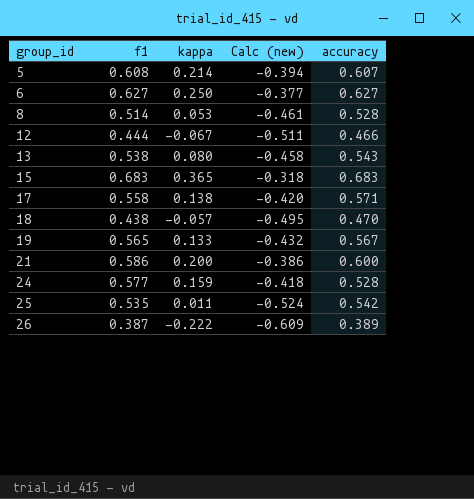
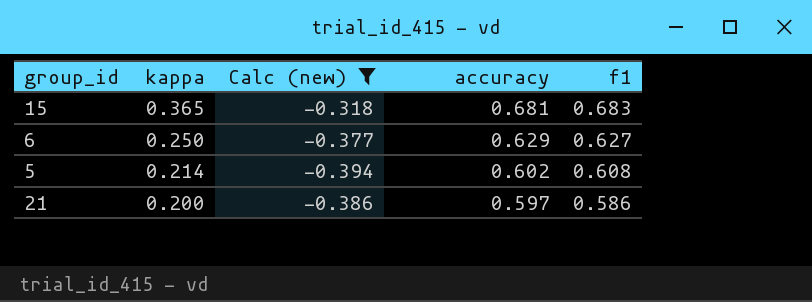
filter: none -> Calc (new) >= -0.394
row order: group_id ascending -> kappa descending
column f1 | position: 2 -> 5
15 | accuracy: 0.683 -> 0.681
6 | accuracy: 0.627 -> 0.629
5 | accuracy: 0.607 -> 0.602
21 | accuracy: 0.600 -> 0.597

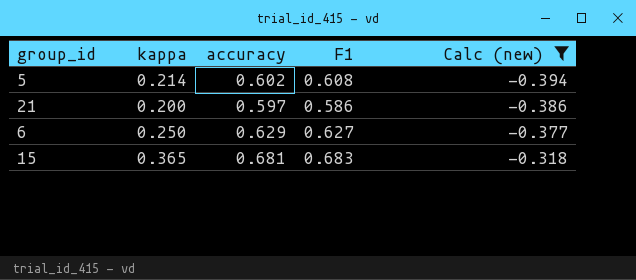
row order: kappa descending -> Calc (new) ascending
column name: f1 -> F1
column Calc (new) | position: 3 -> 5

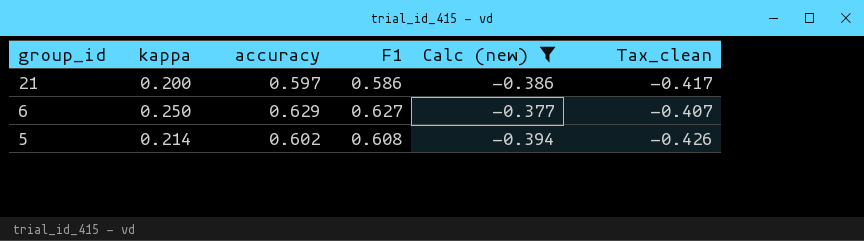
row order: Calc (new) ascending -> group_id descending
column Tax_clean | formula: none -> [Calc (new)] * 1.08
row 15: 0.365 | 0.681 | 0.683 | -0.318 -> none

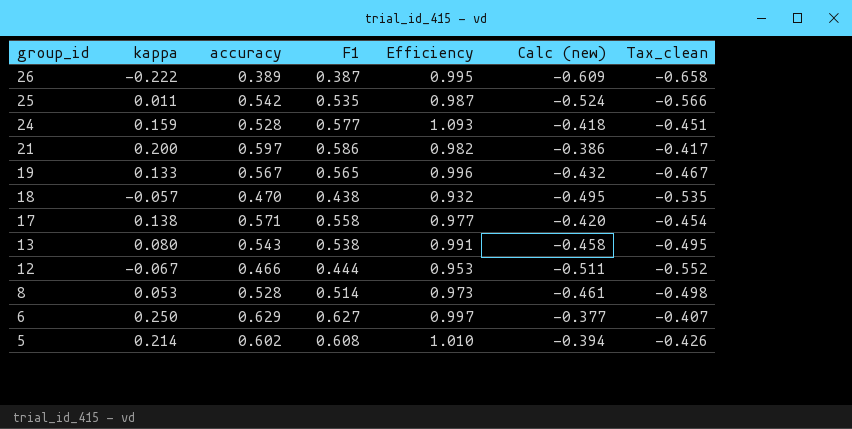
filter: Calc (new) >= -0.394 -> none
column Efficiency | formula: none -> [F1] / [accuracy]

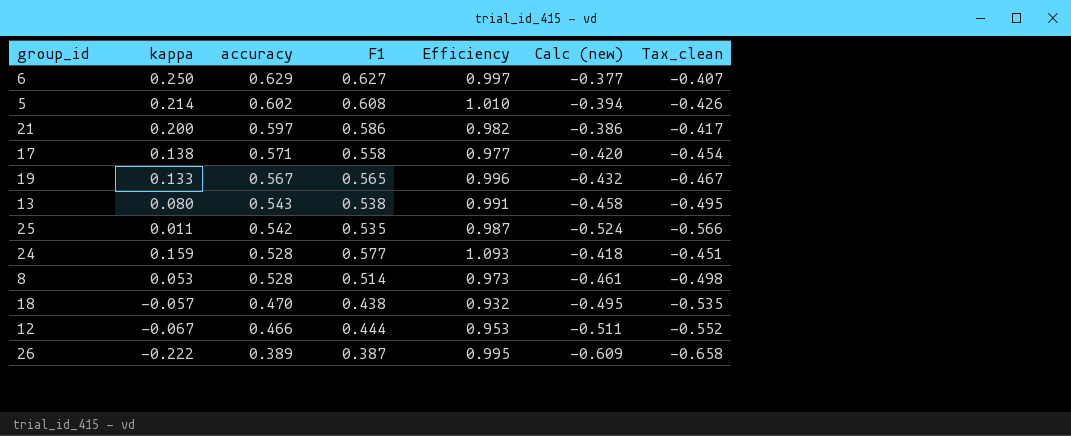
row order: group_id descending -> accuracy descending

